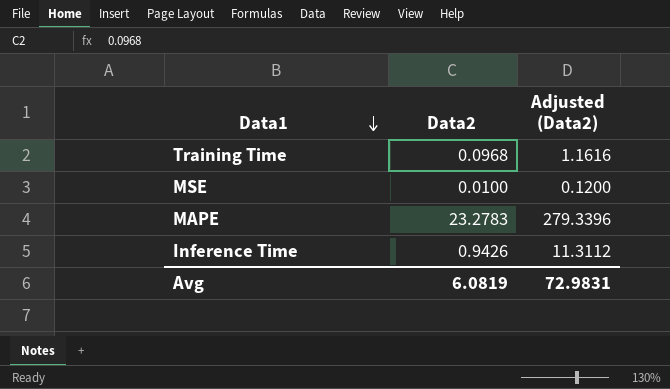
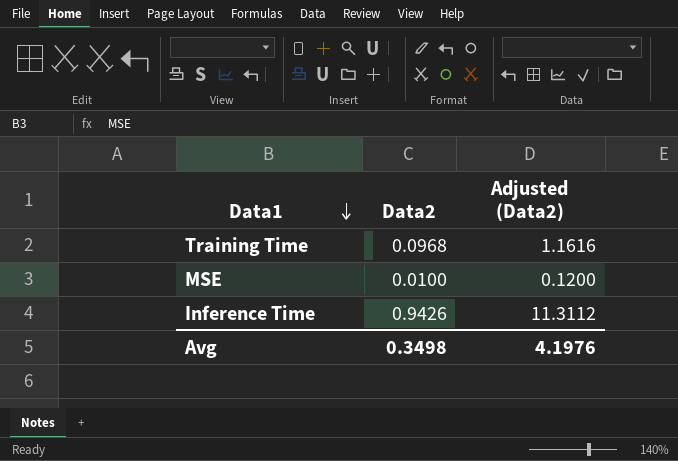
row MAPE: 23.2783 | 279.3396 -> none
Avg | Data2: 6.0819 -> 0.3498
Avg | Adjusted (Data2): 72.9831 -> 4.1976

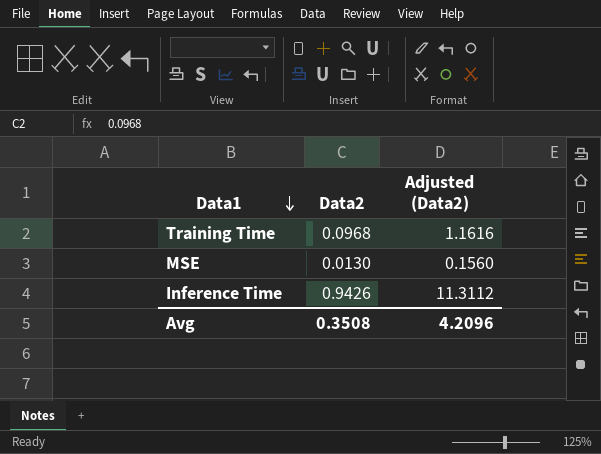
MSE | Data2: 0.0100 -> 0.0130
MSE | Adjusted (Data2): 0.1200 -> 0.1560
Avg | Data2: 0.3498 -> 0.3508
Avg | Adjusted (Data2): 4.1976 -> 4.2096

